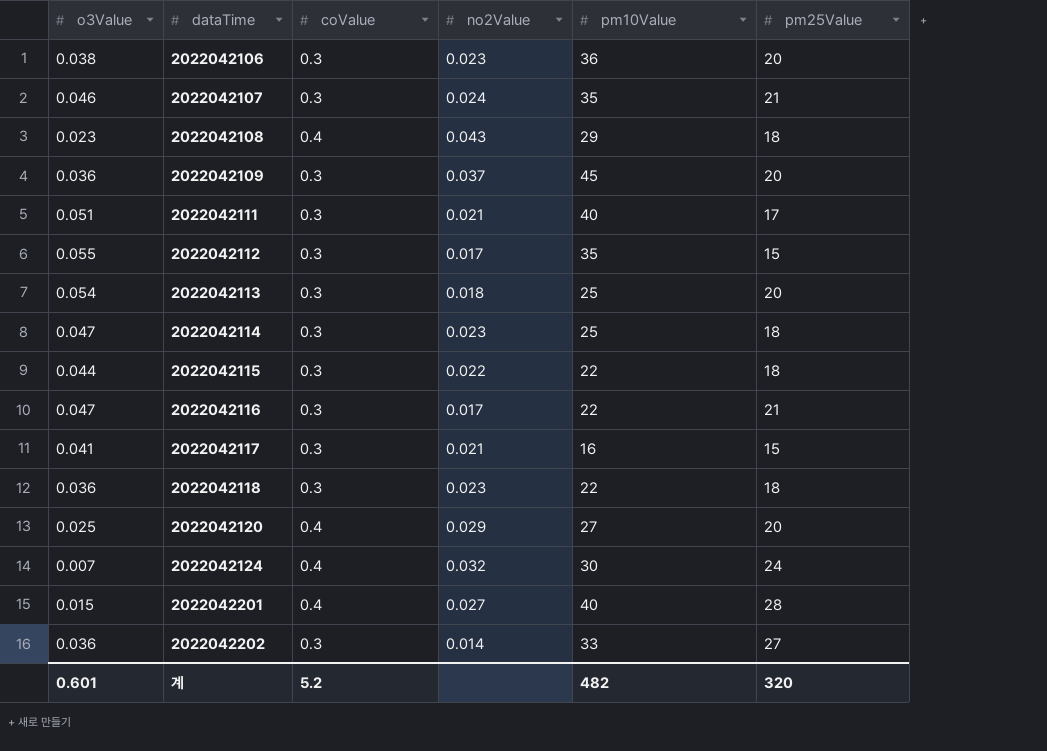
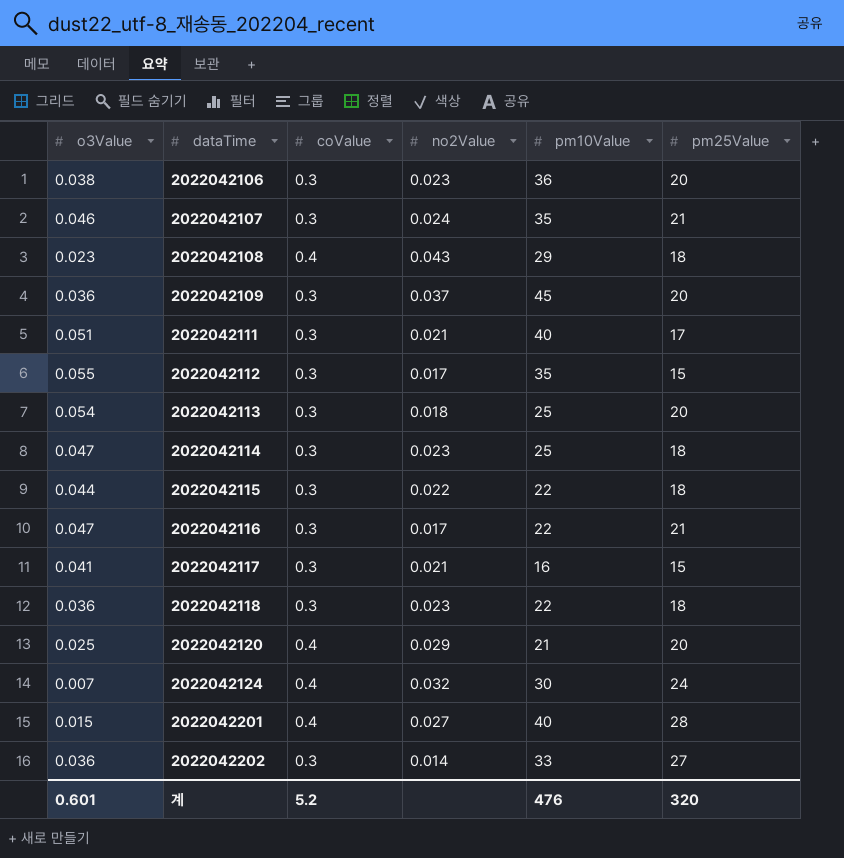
2022042120 | pm10Value: 27 -> 21
계 | pm10Value: 482 -> 476

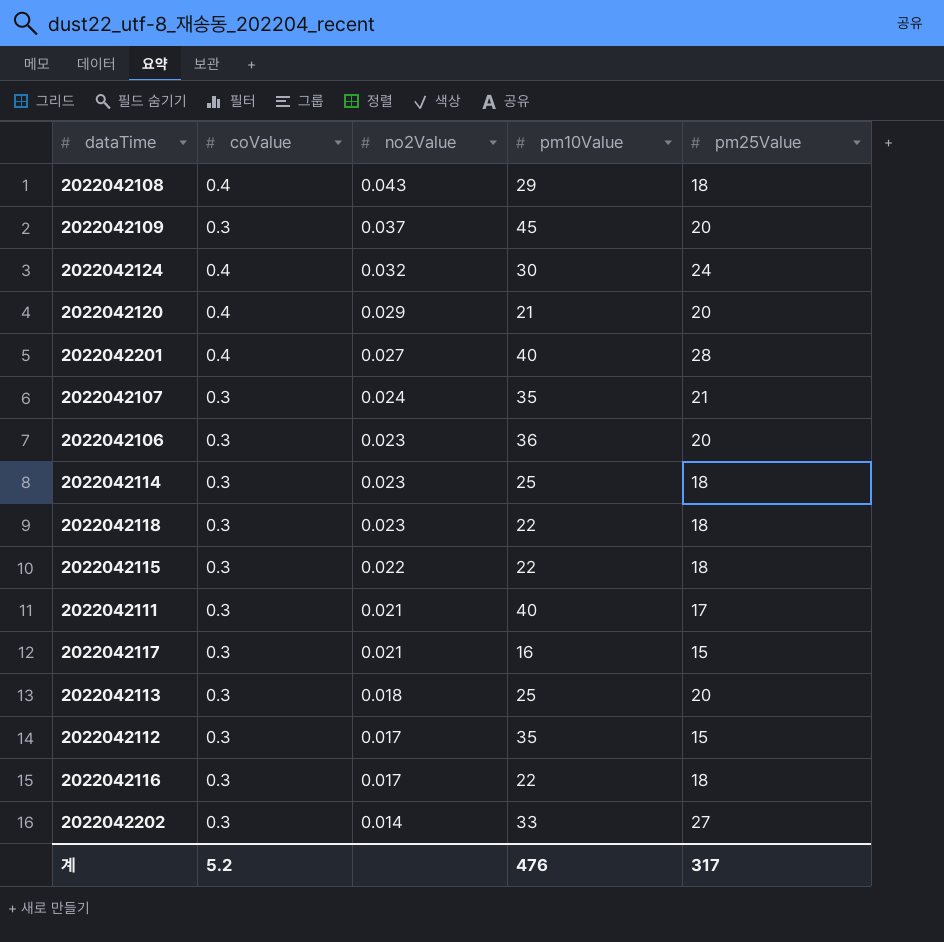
row order: dataTime ascending -> no2Value descending
column o3Value | position: 1 -> none
2022042116 | pm25Value: 21 -> 18
계 | pm25Value: 320 -> 317

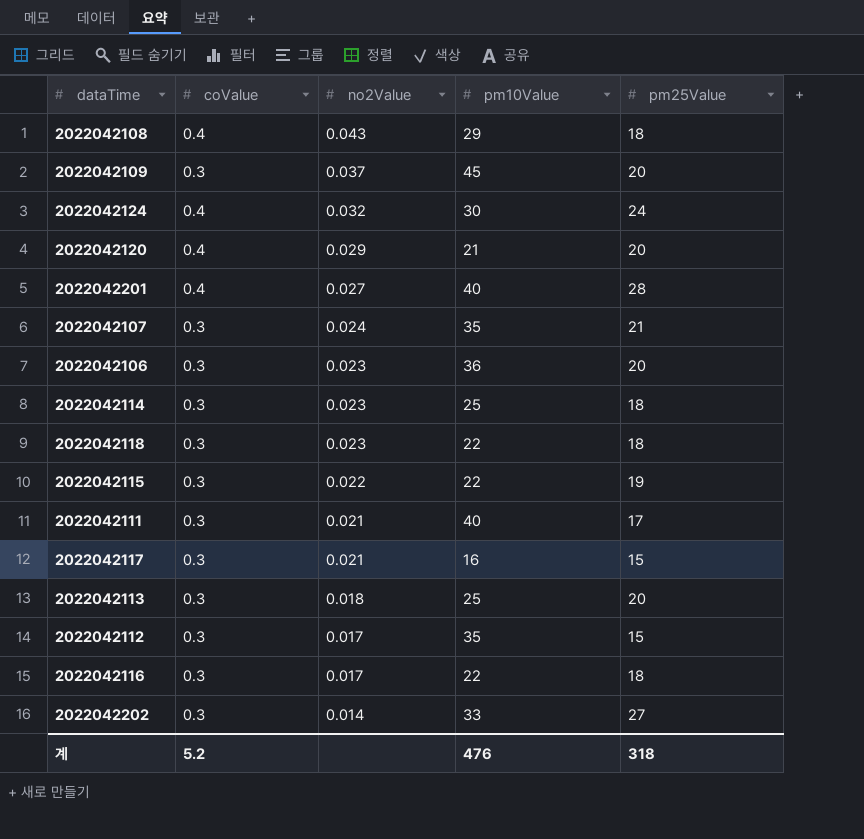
2022042115 | pm25Value: 18 -> 19
계 | pm25Value: 317 -> 318

